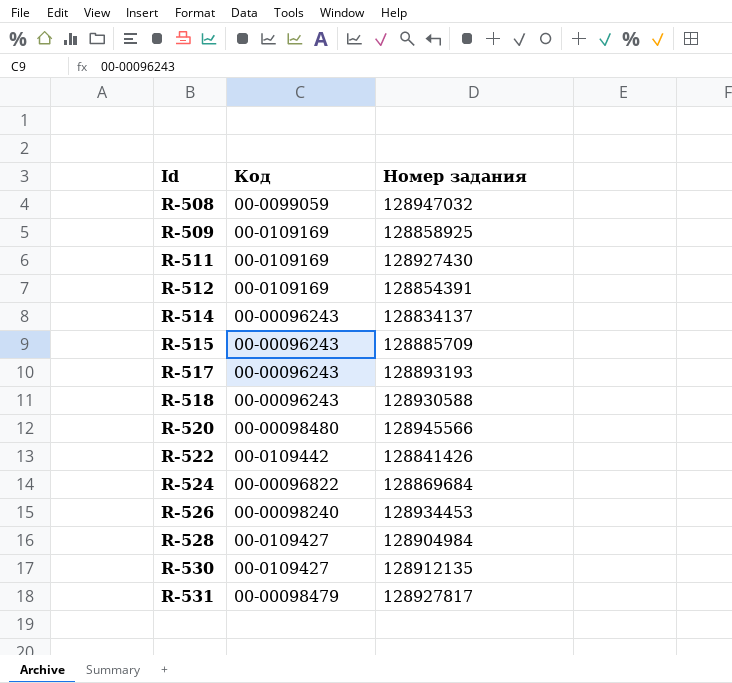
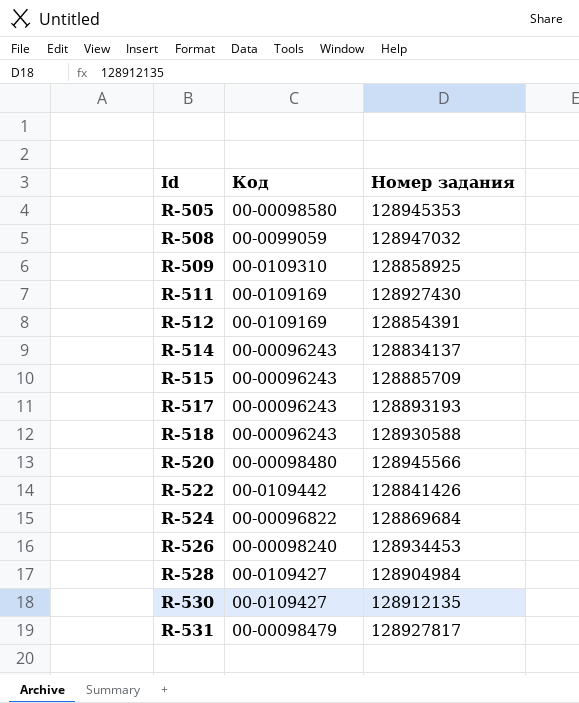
row R-505: none -> 00-00098580 | 128945353
R-509 | Код: 00-0109169 -> 00-0109310

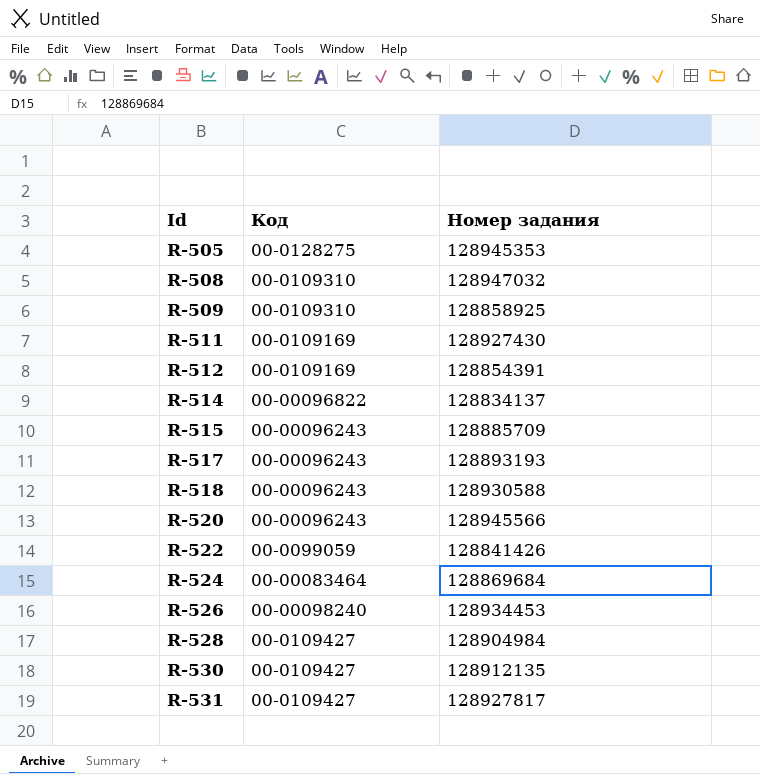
R-505 | Код: 00-00098580 -> 00-0128275
R-508 | Код: 00-0099059 -> 00-0109310
R-514 | Код: 00-00096243 -> 00-00096822
R-520 | Код: 00-00098480 -> 00-00096243
R-522 | Код: 00-0109442 -> 00-0099059
R-524 | Код: 00-00096822 -> 00-00083464
R-531 | Код: 00-00098479 -> 00-0109427

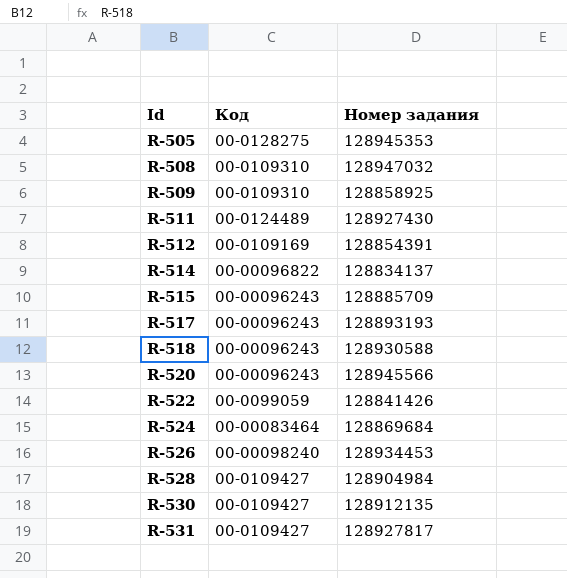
R-511 | Код: 00-0109169 -> 00-0124489

